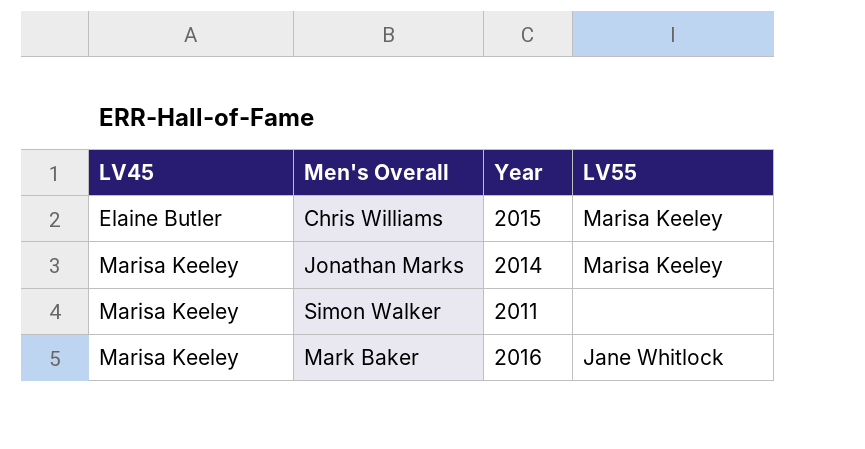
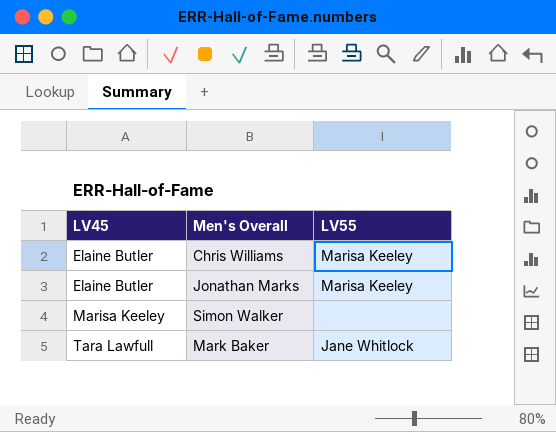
column Year | position: 3 -> none
Jonathan Marks | LV45: Marisa Keeley -> Elaine Butler
Mark Baker | LV45: Marisa Keeley -> Tara Lawfull

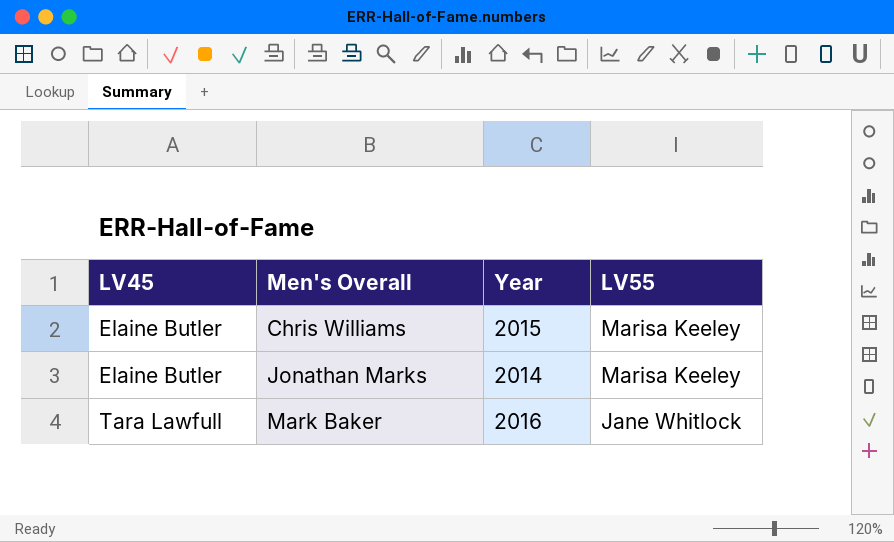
column Year | position: none -> 3
row Simon Walker: Marisa Keeley | none -> none

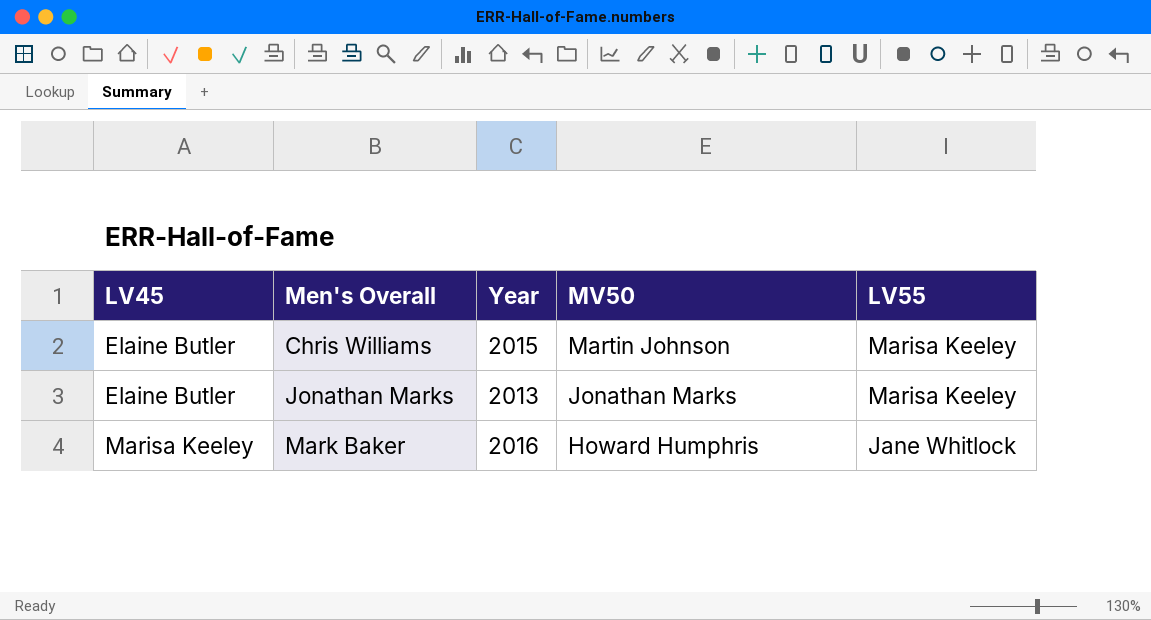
column MV50 | position: none -> 4
Jonathan Marks | Year: 2014 -> 2013
Mark Baker | LV45: Tara Lawfull -> Marisa Keeley

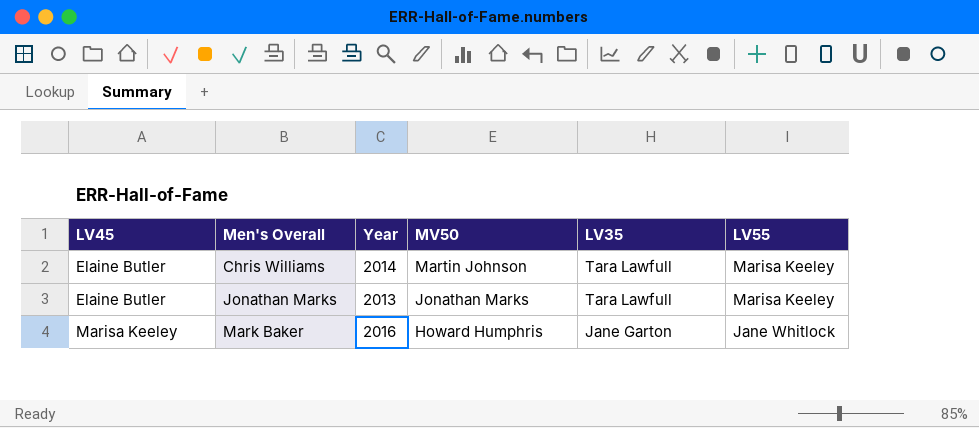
column LV35 | position: none -> 5
Chris Williams | Year: 2015 -> 2014

